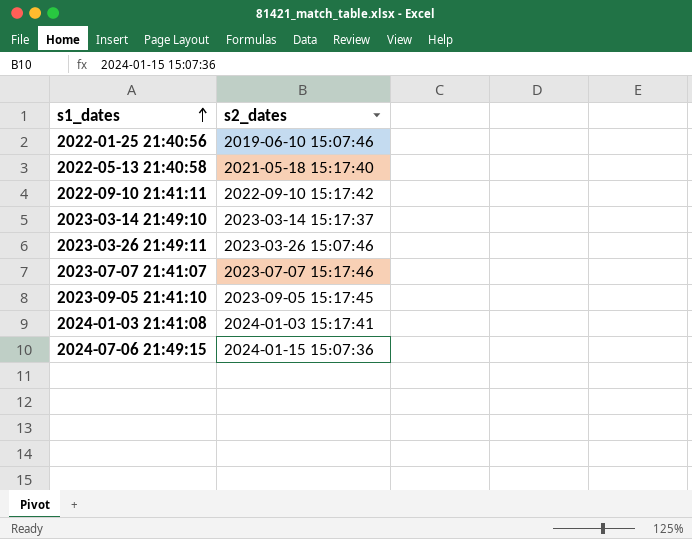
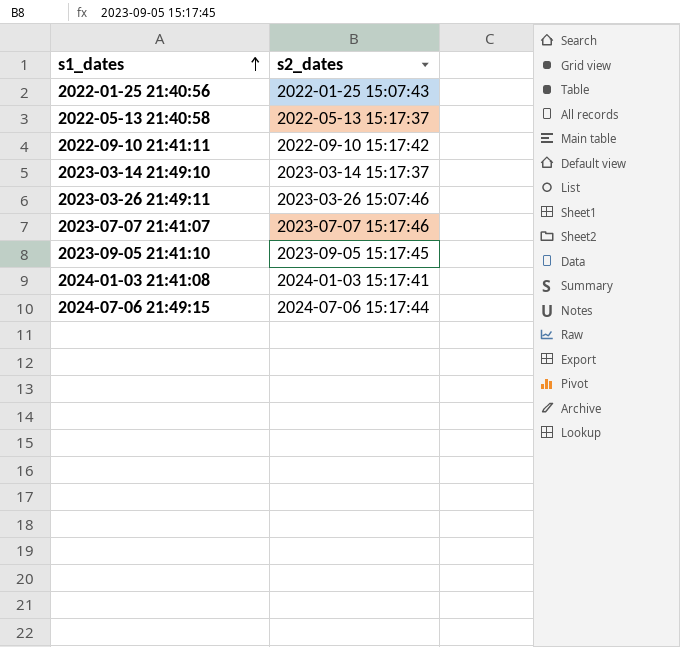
2022-01-25 21:40:56 | s2_dates: 2019-06-10 15:07:46 -> 2022-01-25 15:07:43
2022-05-13 21:40:58 | s2_dates: 2021-05-18 15:17:40 -> 2022-05-13 15:17:37
2024-07-06 21:49:15 | s2_dates: 2024-01-15 15:07:36 -> 2024-07-06 15:17:44

